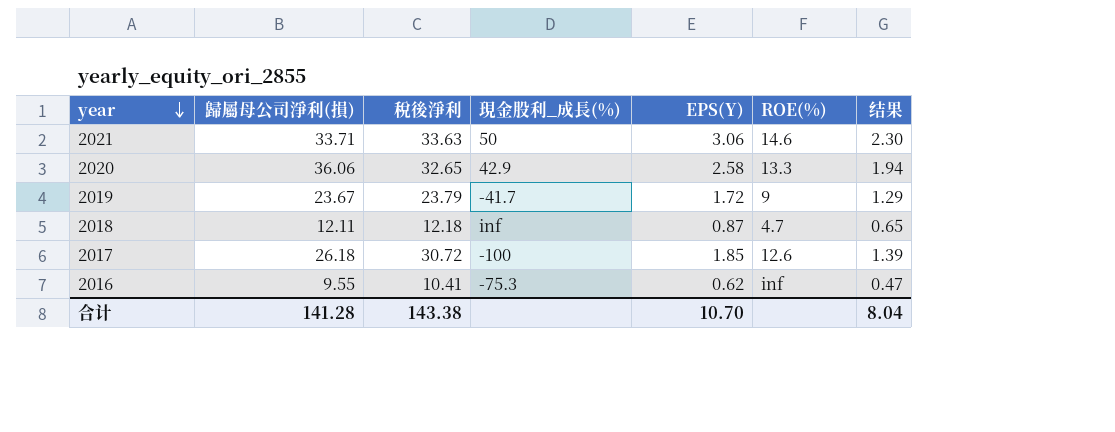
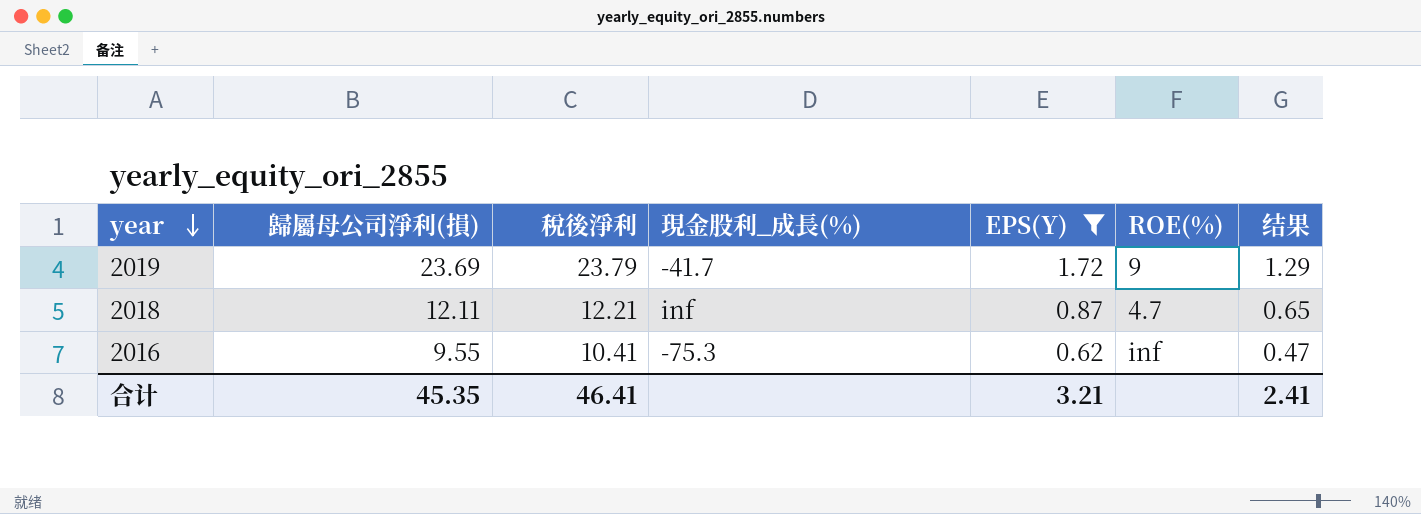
filter: none -> EPS(Y) <= 1.72
2019 | 歸屬母公司淨利(損): 23.67 -> 23.69
2018 | 稅後淨利: 12.18 -> 12.21
合计 | 歸屬母公司淨利(損): 141.28 -> 45.35
合计 | 稅後淨利: 143.38 -> 46.41
合计 | EPS(Y): 10.70 -> 3.21
合计 | 结果: 8.04 -> 2.41

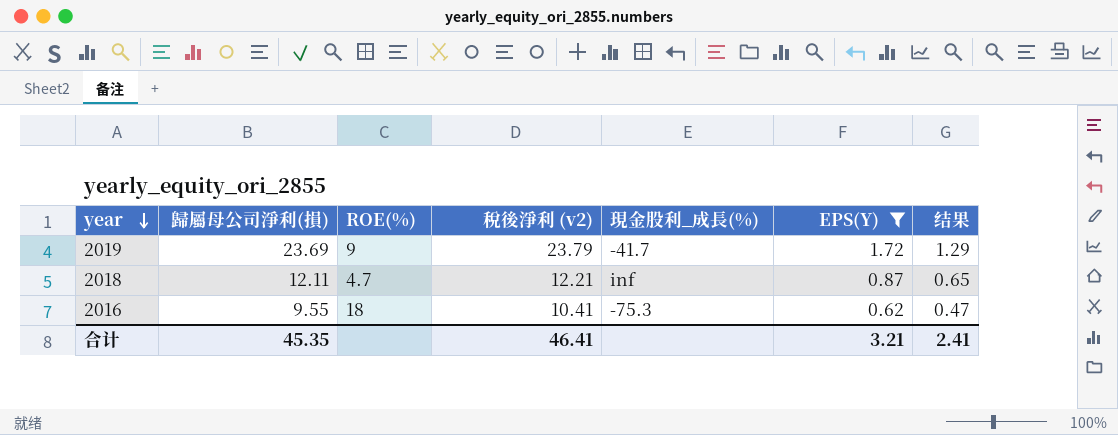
column ROE(%) | position: 6 -> 3
column name: 稅後淨利 -> 稅後淨利 (v2)
2016 | ROE(%): inf -> 18

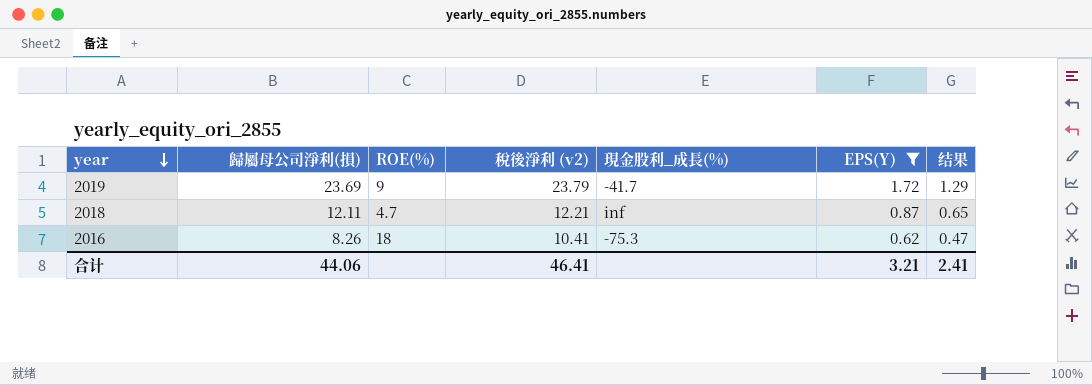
2016 | 歸屬母公司淨利(損): 9.55 -> 8.26
合计 | 歸屬母公司淨利(損): 45.35 -> 44.06

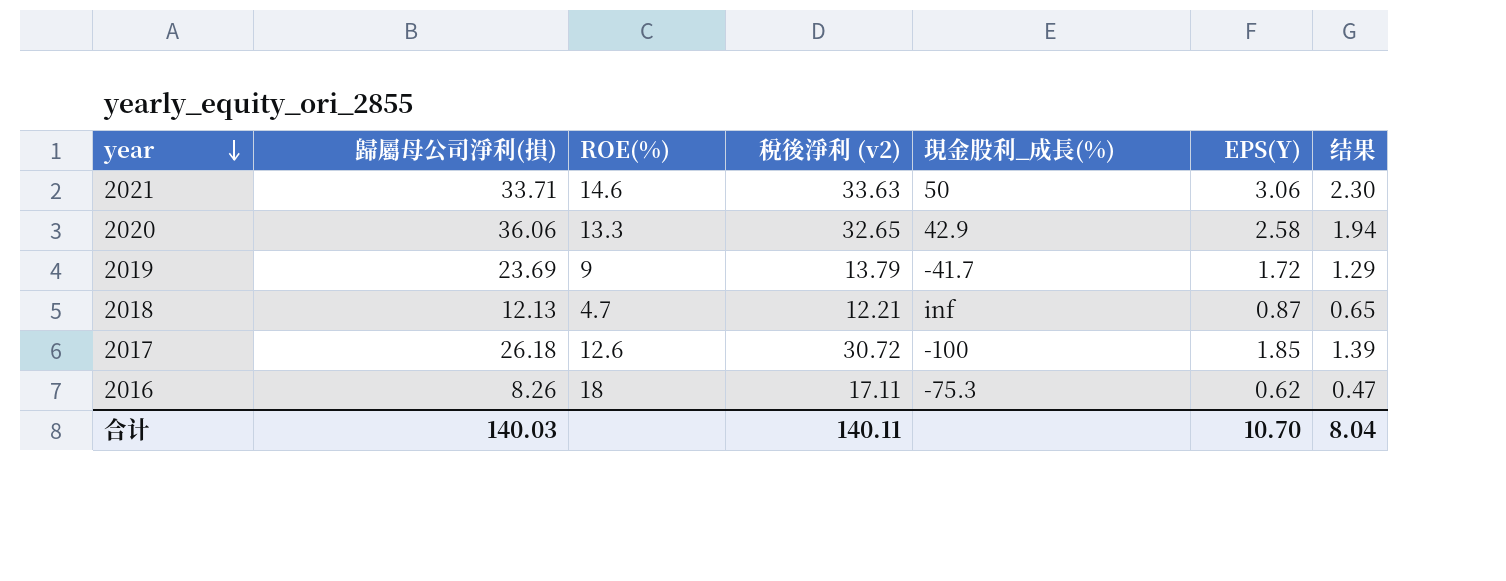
filter: EPS(Y) <= 1.72 -> none
2019 | 稅後淨利 (v2): 23.79 -> 13.79
2018 | 歸屬母公司淨利(損): 12.11 -> 12.13
2016 | 稅後淨利 (v2): 10.41 -> 17.11
合计 | 歸屬母公司淨利(損): 44.06 -> 140.03
合计 | 稅後淨利 (v2): 46.41 -> 140.11
合计 | EPS(Y): 3.21 -> 10.70
合计 | 结果: 2.41 -> 8.04

